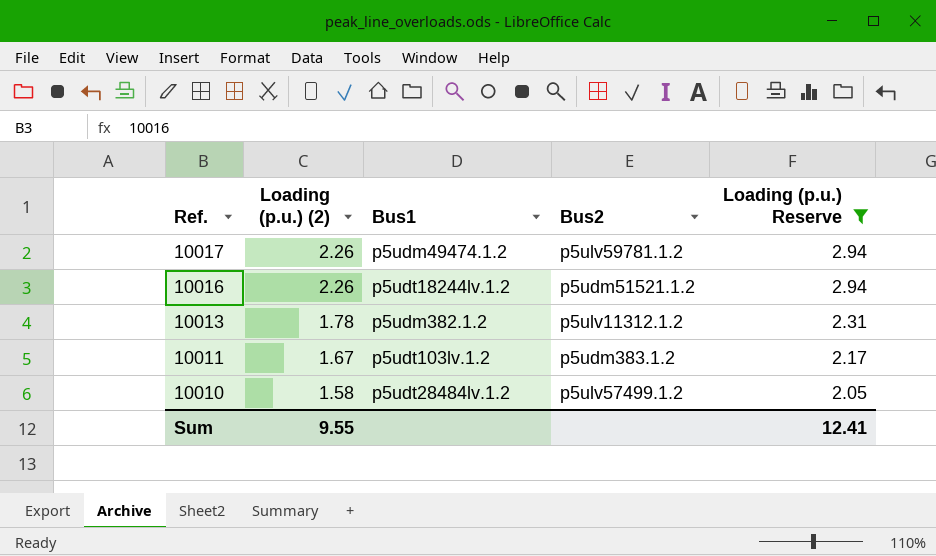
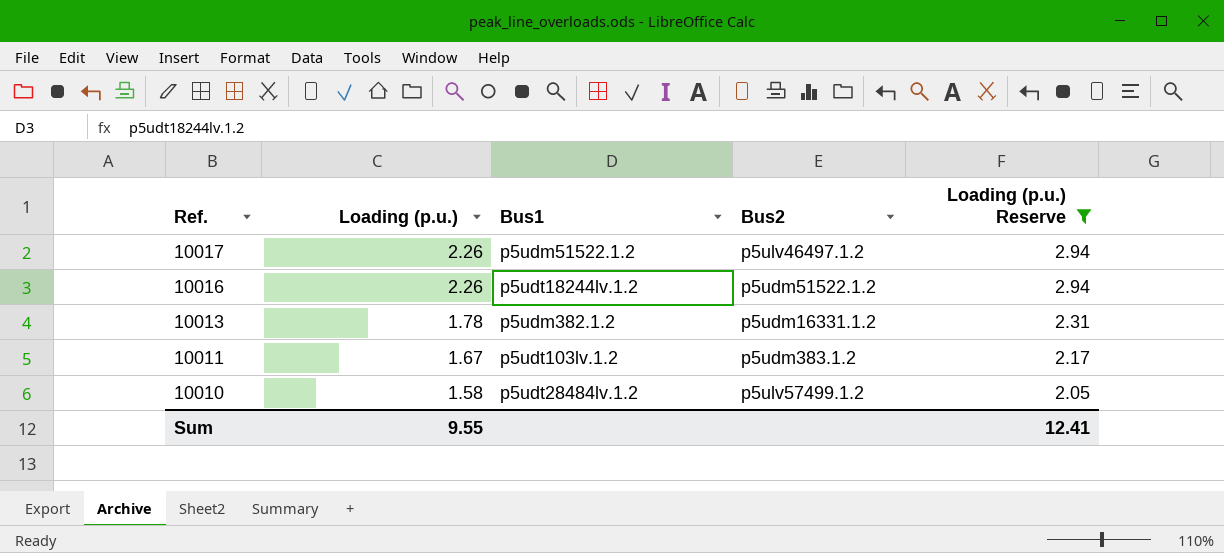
column name: Loading (p.u.) (2) -> Loading (p.u.)
10017 | Bus1: p5udm49474.1.2 -> p5udm51522.1.2
10017 | Bus2: p5ulv59781.1.2 -> p5ulv46497.1.2
10016 | Bus2: p5udm51521.1.2 -> p5udm51522.1.2
10013 | Bus2: p5ulv11312.1.2 -> p5udm16331.1.2

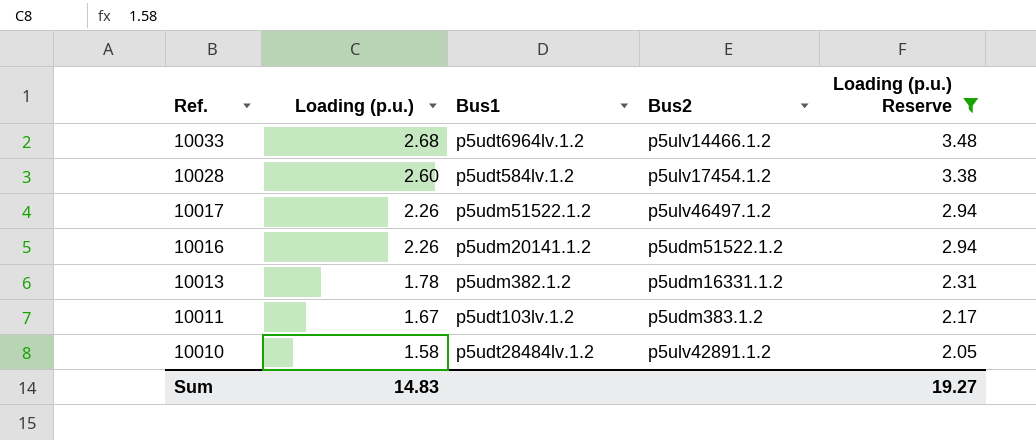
row 10033: none -> 2.68 | p5udt6964lv.1.2 | p5ulv14466.1.2 | 3.48
row 10028: none -> 2.60 | p5udt584lv.1.2 | p5ulv17454.1.2 | 3.38
10016 | Bus1: p5udt18244lv.1.2 -> p5udm20141.1.2
10010 | Bus2: p5ulv57499.1.2 -> p5ulv42891.1.2
Sum | Loading (p.u.): 9.55 -> 14.83
Sum | Loading (p.u.) Reserve: 12.41 -> 19.27

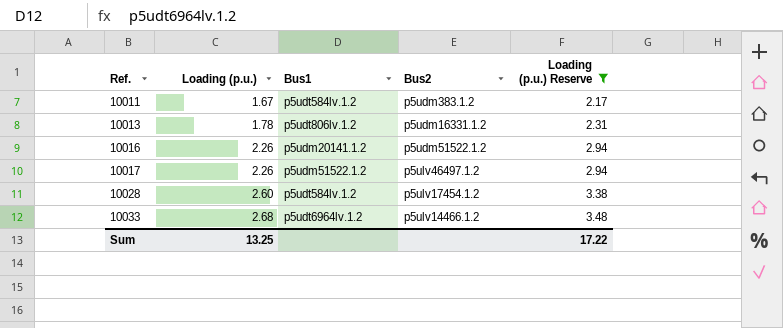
row order: Ref. descending -> Ref. ascending
row 10010: 1.58 | p5udt28484lv.1.2 | p5ulv42891.1.2 | 2.05 -> none
10011 | Bus1: p5udt103lv.1.2 -> p5udt584lv.1.2
10013 | Bus1: p5udm382.1.2 -> p5udt806lv.1.2
Sum | Loading (p.u.): 14.83 -> 13.25
Sum | Loading (p.u.) Reserve: 19.27 -> 17.22

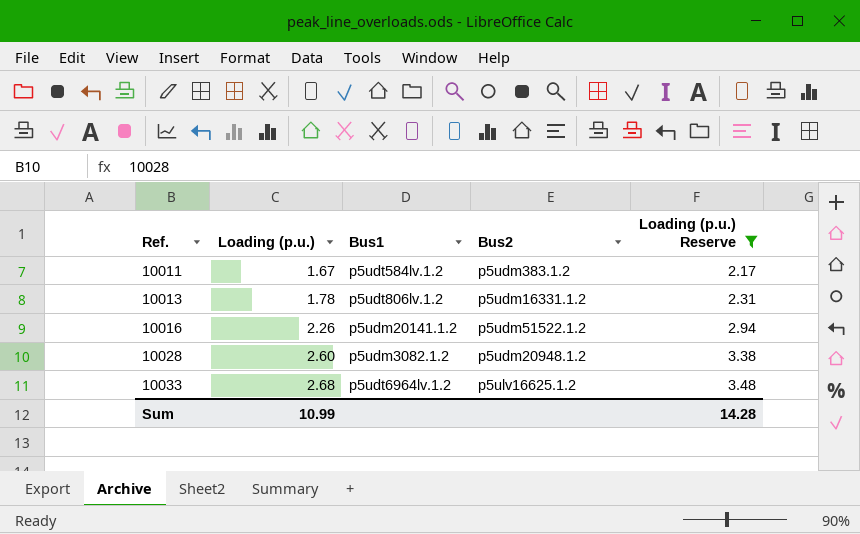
row 10017: 2.26 | p5udm51522.1.2 | p5ulv46497.1.2 | 2.94 -> none
10028 | Bus1: p5udt584lv.1.2 -> p5udm3082.1.2
10028 | Bus2: p5ulv17454.1.2 -> p5udm20948.1.2
10033 | Bus2: p5ulv14466.1.2 -> p5ulv16625.1.2
Sum | Loading (p.u.): 13.25 -> 10.99
Sum | Loading (p.u.) Reserve: 17.22 -> 14.28

